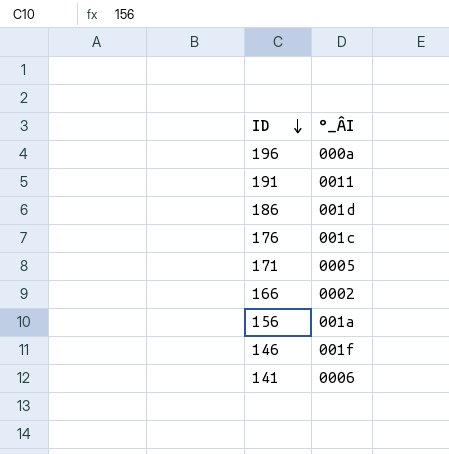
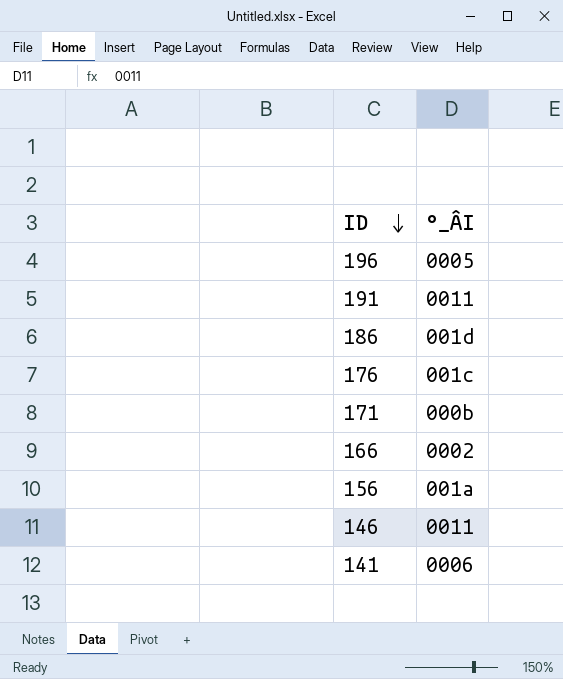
196 | °_ÂI: 000a -> 0005
171 | °_ÂI: 0005 -> 000b
146 | °_ÂI: 001f -> 0011

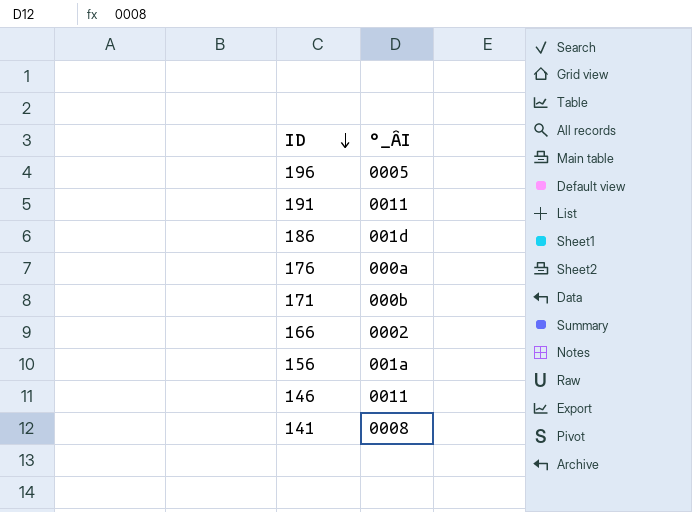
176 | °_ÂI: 001c -> 000a
141 | °_ÂI: 0006 -> 0008

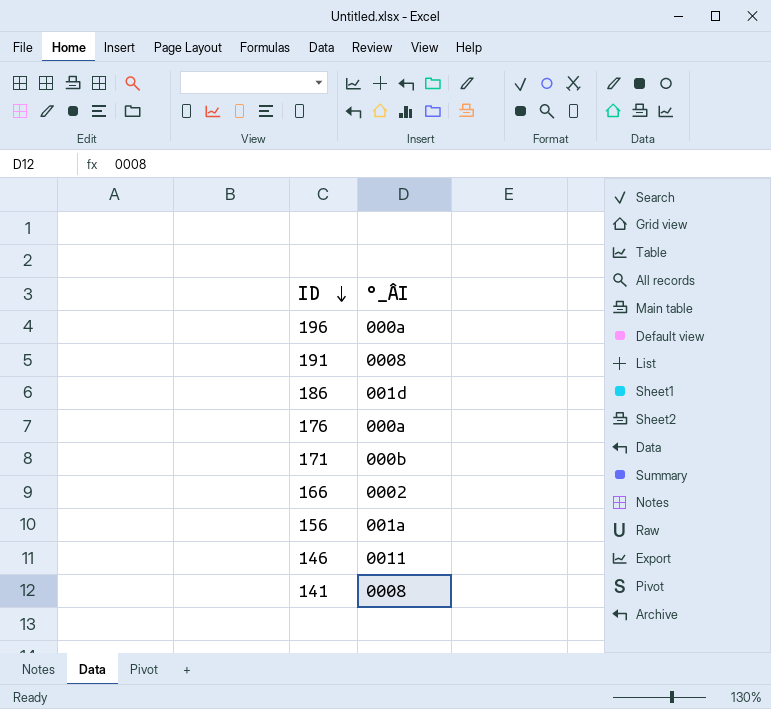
196 | °_ÂI: 0005 -> 000a
191 | °_ÂI: 0011 -> 0008

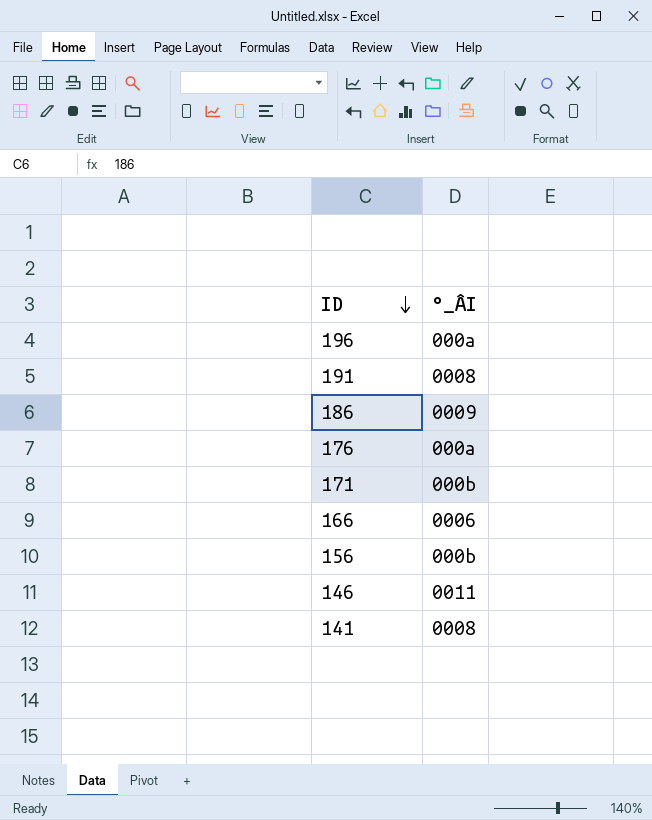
186 | °_ÂI: 001d -> 0009
166 | °_ÂI: 0002 -> 0006
156 | °_ÂI: 001a -> 000b

